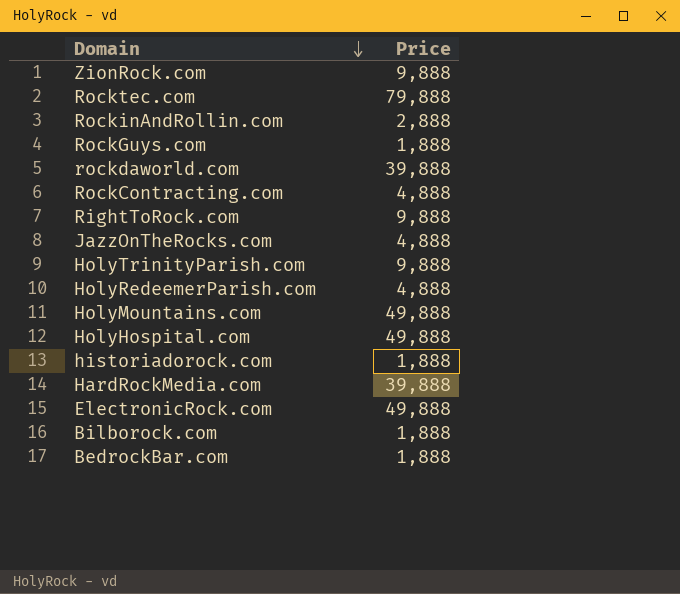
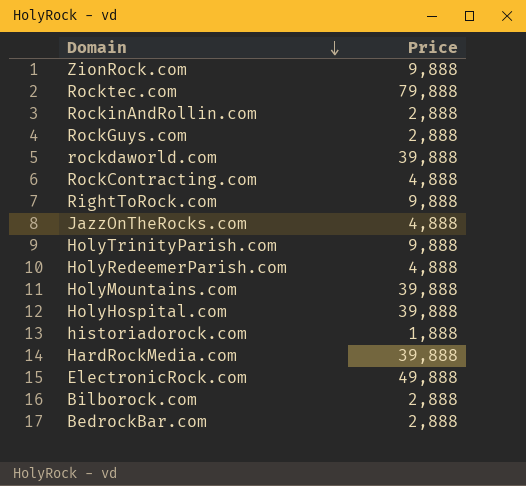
RockGuys.com | Price: 1,888 -> 2,888
HolyMountains.com | Price: 49,888 -> 39,888
HolyHospital.com | Price: 49,888 -> 39,888
Bilborock.com | Price: 1,888 -> 2,888
BedrockBar.com | Price: 1,888 -> 2,888

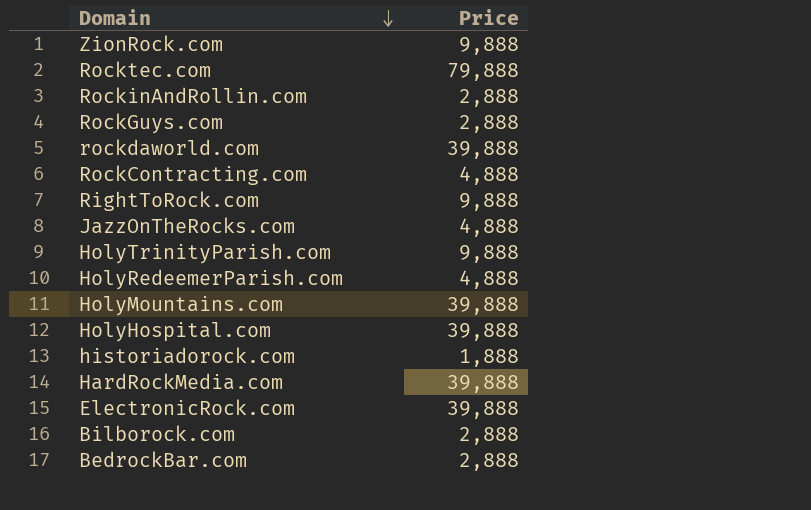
ElectronicRock.com | Price: 49,888 -> 39,888

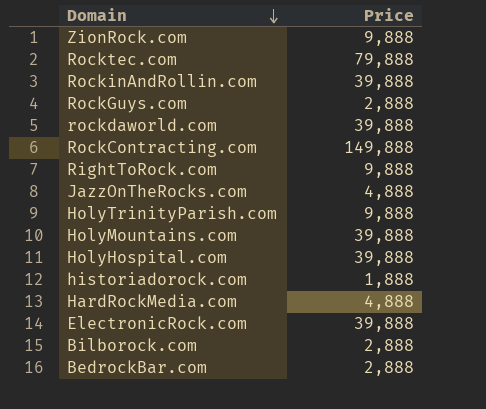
row HolyRedeemerParish.com: 4,888 -> none
RockinAndRollin.com | Price: 2,888 -> 39,888
RockContracting.com | Price: 4,888 -> 149,888
HardRockMedia.com | Price: 39,888 -> 4,888

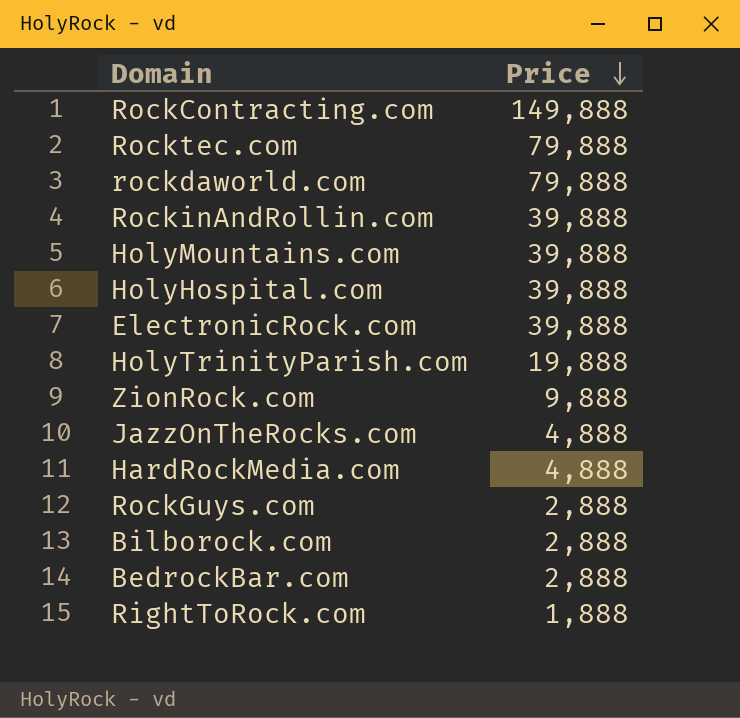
row order: Domain descending -> Price descending
row historiadorock.com: 1,888 -> none
rockdaworld.com | Price: 39,888 -> 79,888
HolyTrinityParish.com | Price: 9,888 -> 19,888
RightToRock.com | Price: 9,888 -> 1,888

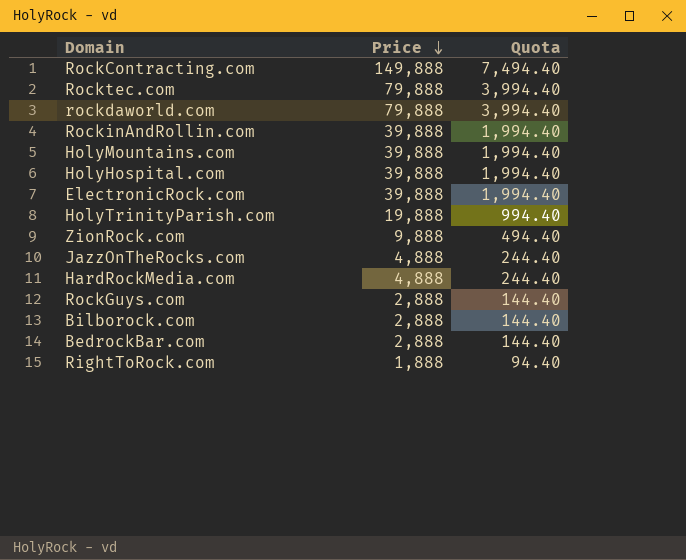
column Quota | formula: none -> [Price] * 0.05

